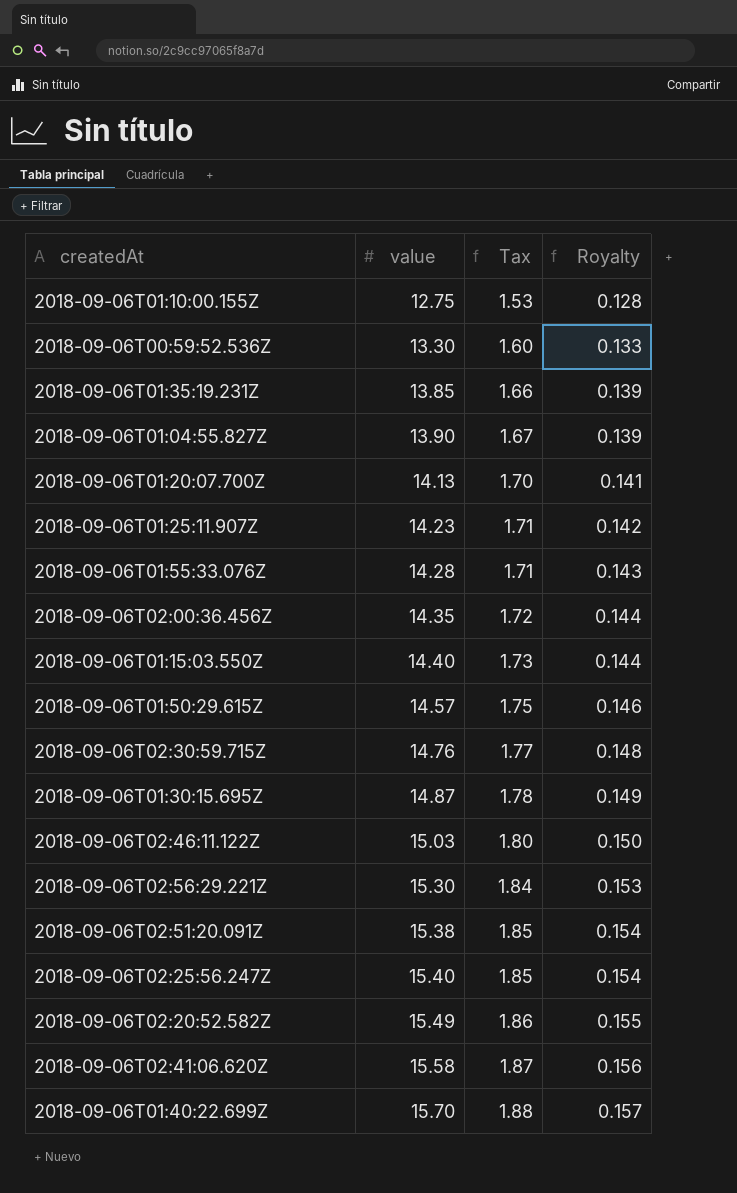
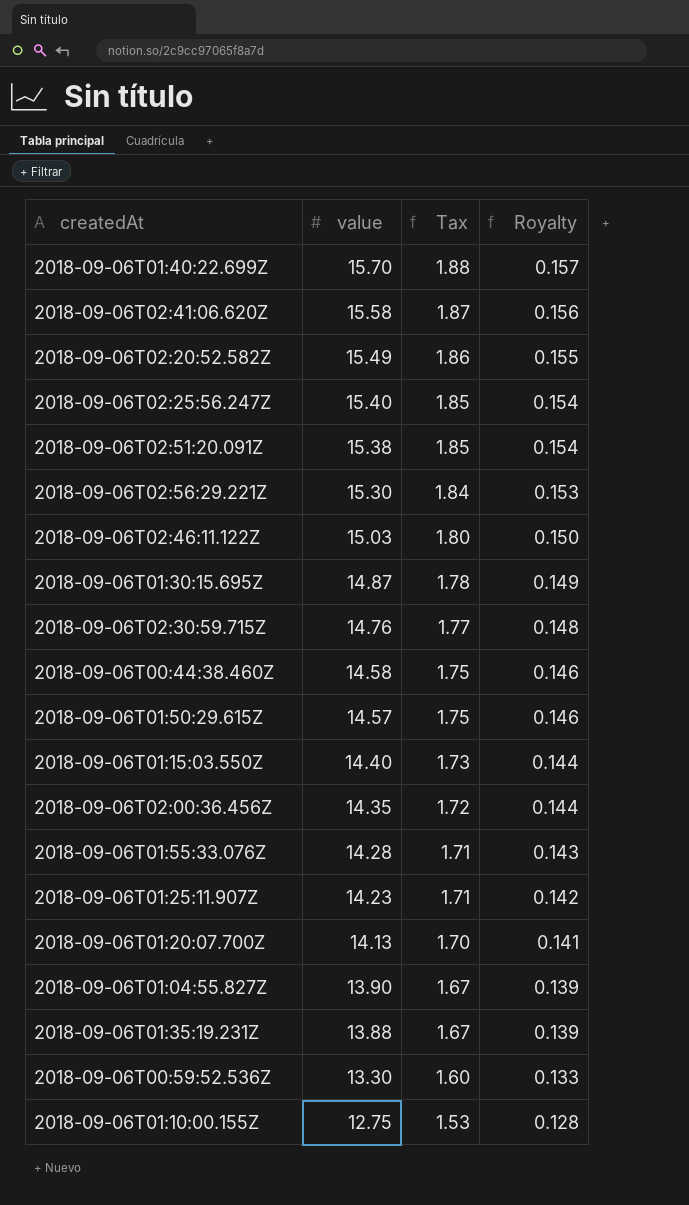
row order: value ascending -> value descending
row 2018-09-06T00:44:38.460Z: none -> 14.58 | 1.75 | 0.146
2018-09-06T01:35:19.231Z | value: 13.85 -> 13.88
2018-09-06T01:35:19.231Z | Tax: 1.66 -> 1.67

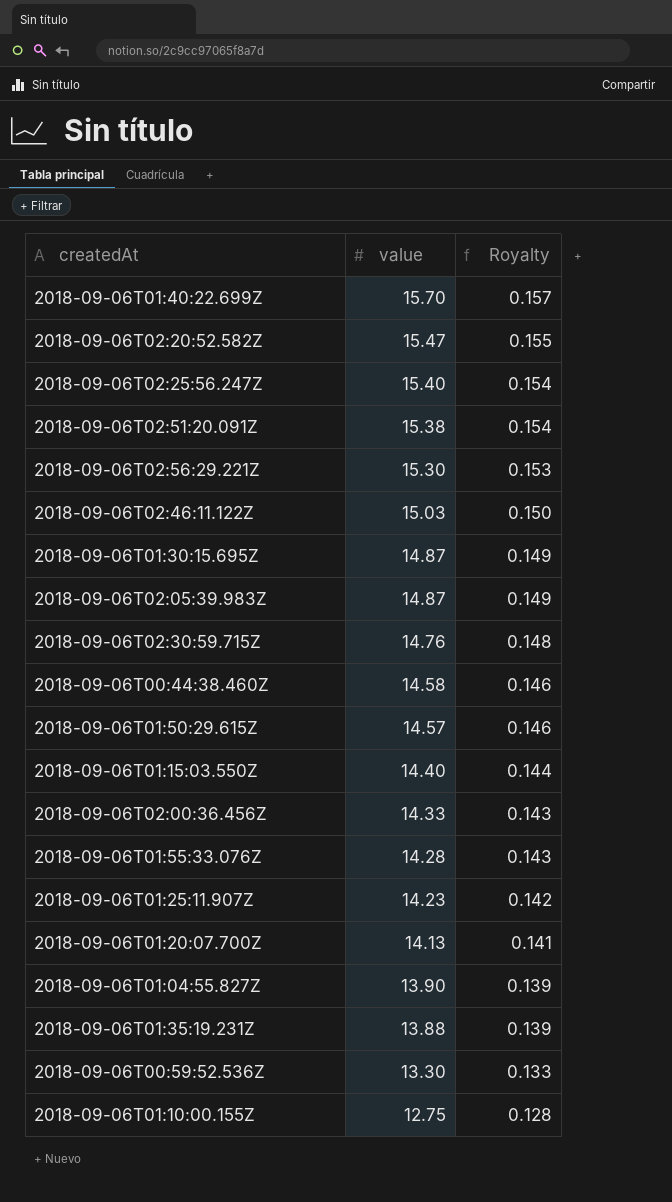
column Tax | formula: [value] * 0.12 -> none
row 2018-09-06T02:41:06.620Z: 15.58 | 1.87 | 0.156 -> none
2018-09-06T02:20:52.582Z | value: 15.49 -> 15.47
row 2018-09-06T02:05:39.983Z: none -> 14.87 | 0.149
2018-09-06T02:00:36.456Z | value: 14.35 -> 14.33
2018-09-06T02:00:36.456Z | Royalty: 0.144 -> 0.143

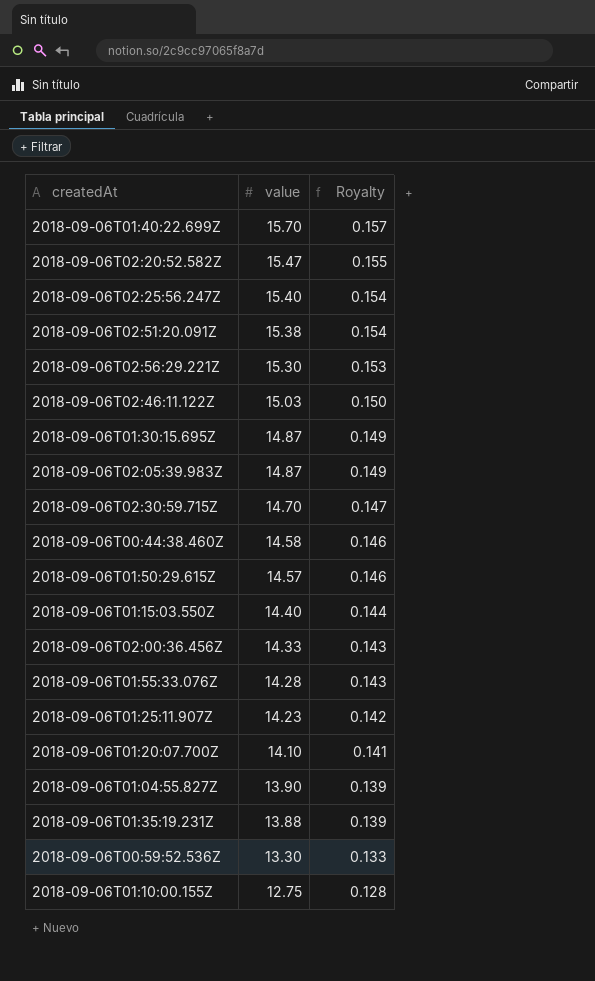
2018-09-06T02:30:59.715Z | value: 14.76 -> 14.70
2018-09-06T02:30:59.715Z | Royalty: 0.148 -> 0.147
2018-09-06T01:20:07.700Z | value: 14.13 -> 14.10

